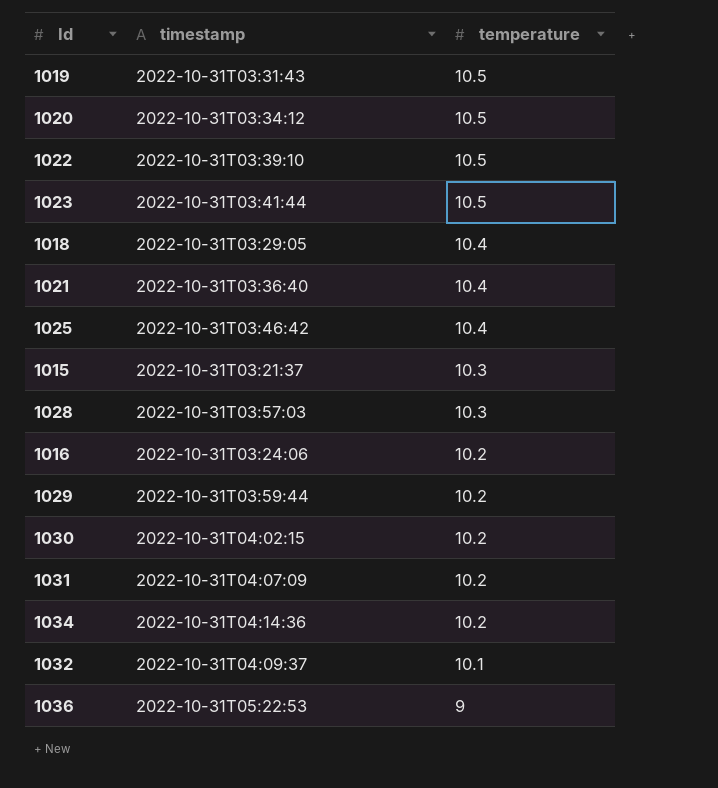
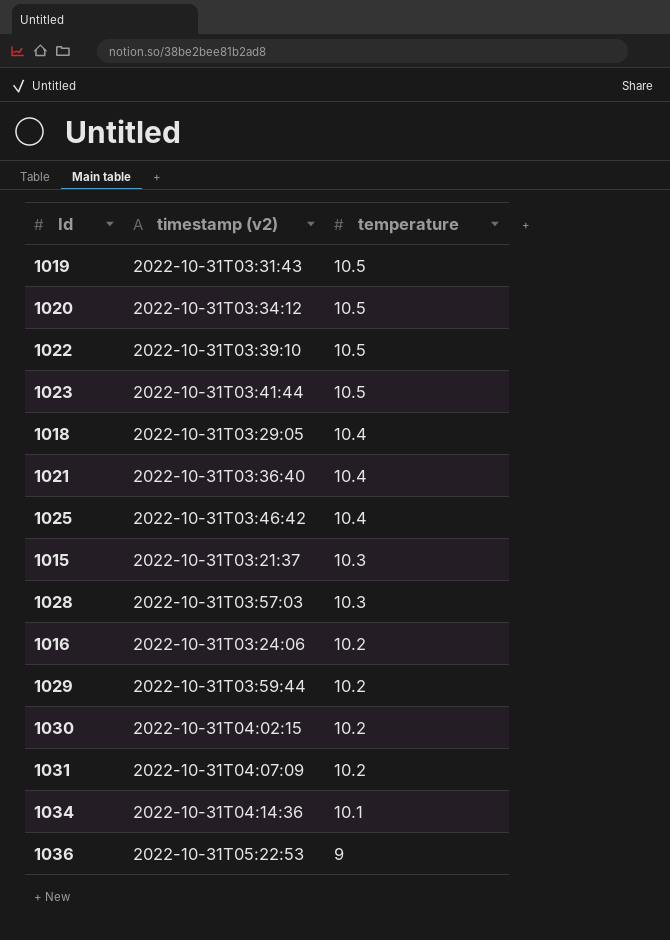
column name: timestamp -> timestamp (v2)
row 1032: 2022-10-31T04:09:37 | 10.1 -> none
1034 | temperature: 10.2 -> 10.1

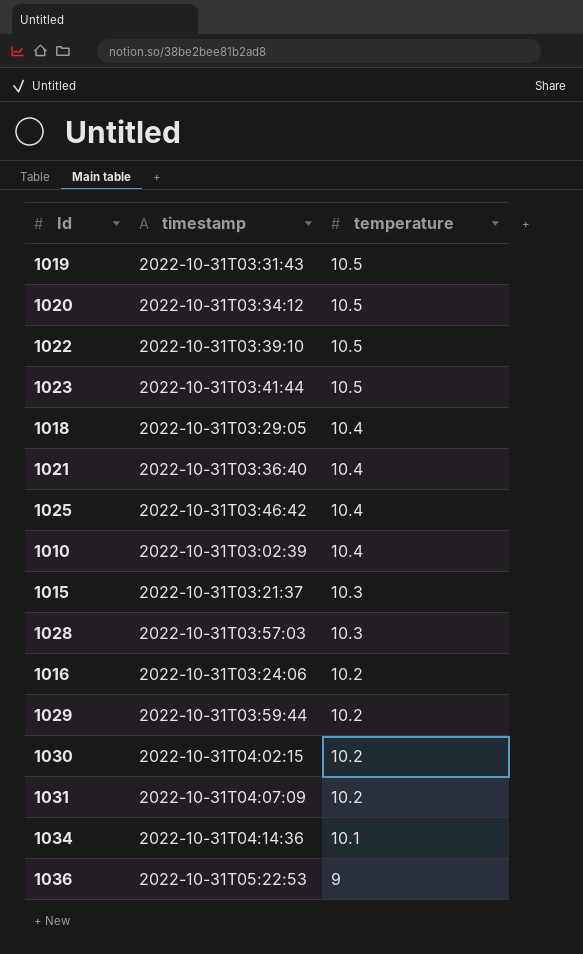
column name: timestamp (v2) -> timestamp
row 1010: none -> 2022-10-31T03:02:39 | 10.4

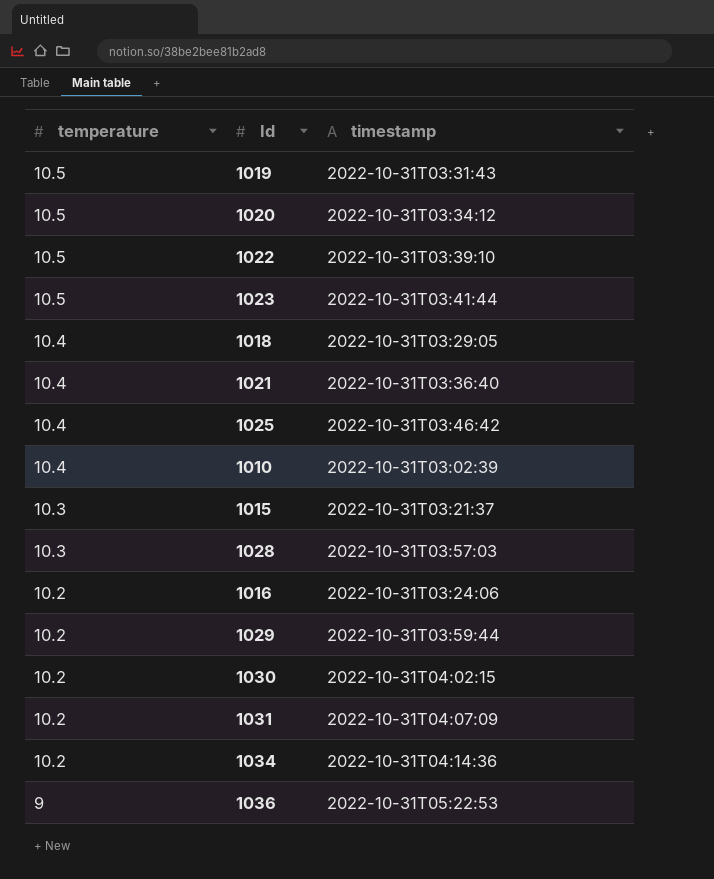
column temperature | position: 3 -> 1
1034 | temperature: 10.1 -> 10.2

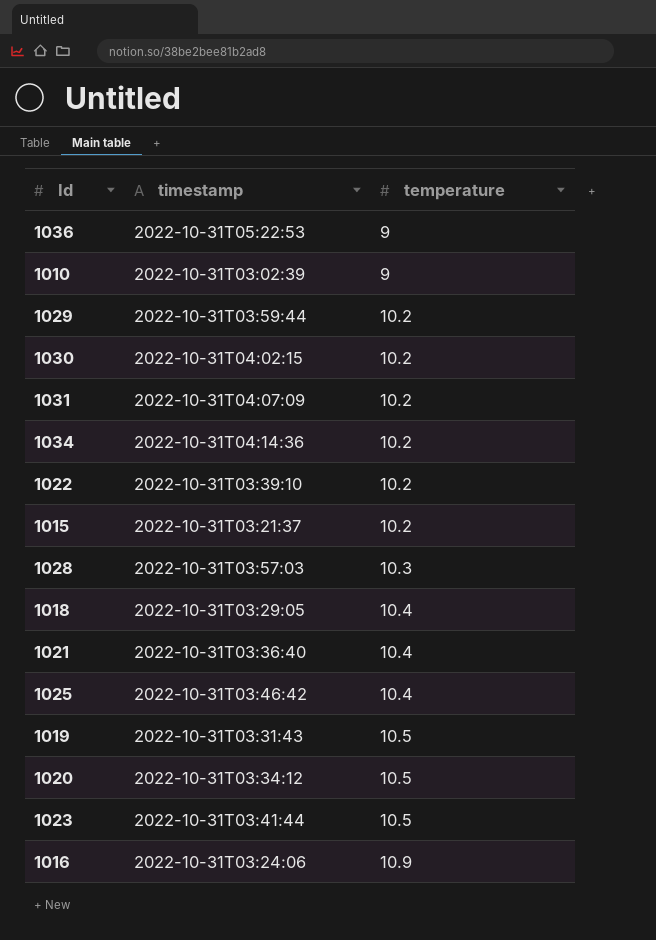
row order: temperature descending -> temperature ascending
column temperature | position: 1 -> 3
1010 | temperature: 10.4 -> 9
1022 | temperature: 10.5 -> 10.2
1015 | temperature: 10.3 -> 10.2
1016 | temperature: 10.2 -> 10.9

